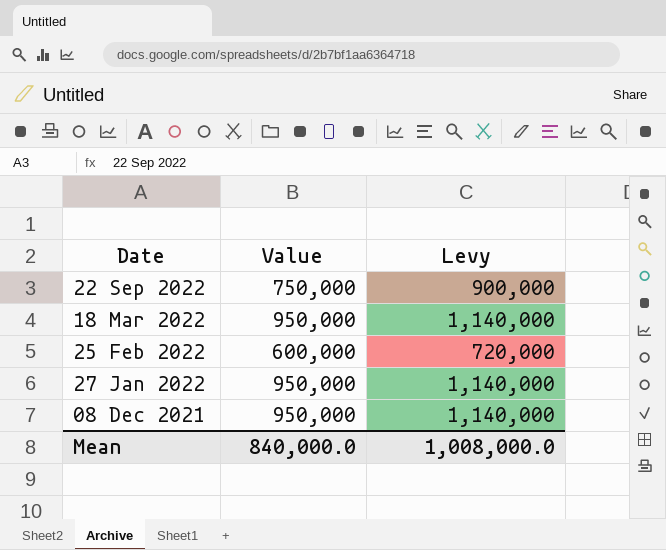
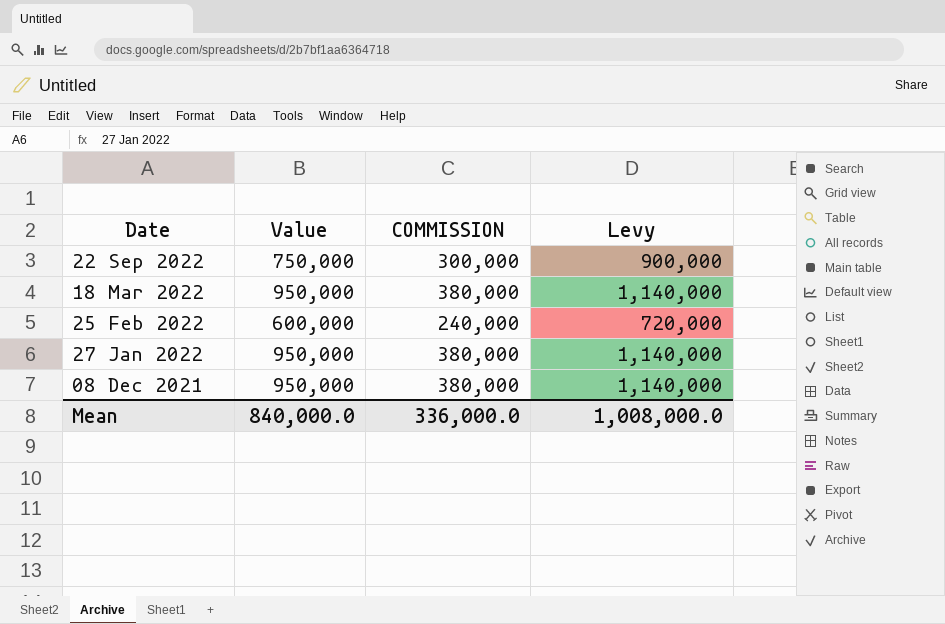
column COMMISSION | formula: none -> [Value] * 0.4

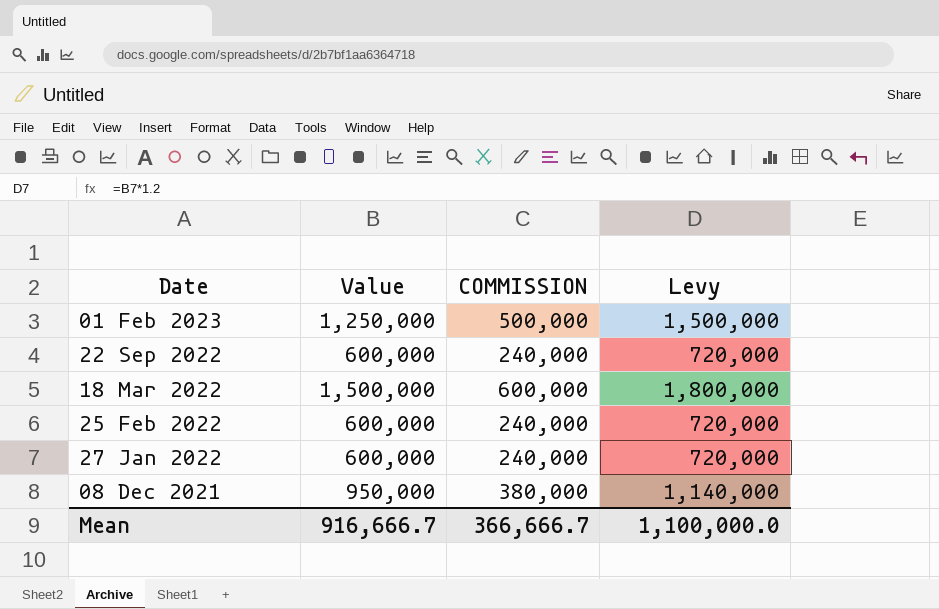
row 01 Feb 2023: none -> 1,250,000 | 500,000 | 1,500,000
22 Sep 2022 | Value: 750,000 -> 600,000
22 Sep 2022 | COMMISSION: 300,000 -> 240,000
22 Sep 2022 | Levy: 900,000 -> 720,000
18 Mar 2022 | Value: 950,000 -> 1,500,000
18 Mar 2022 | COMMISSION: 380,000 -> 600,000
18 Mar 2022 | Levy: 1,140,000 -> 1,800,000
27 Jan 2022 | Value: 950,000 -> 600,000
27 Jan 2022 | COMMISSION: 380,000 -> 240,000
27 Jan 2022 | Levy: 1,140,000 -> 720,000
Mean | Value: 840,000.0 -> 916,666.7
Mean | COMMISSION: 336,000.0 -> 366,666.7
Mean | Levy: 1,008,000.0 -> 1,100,000.0

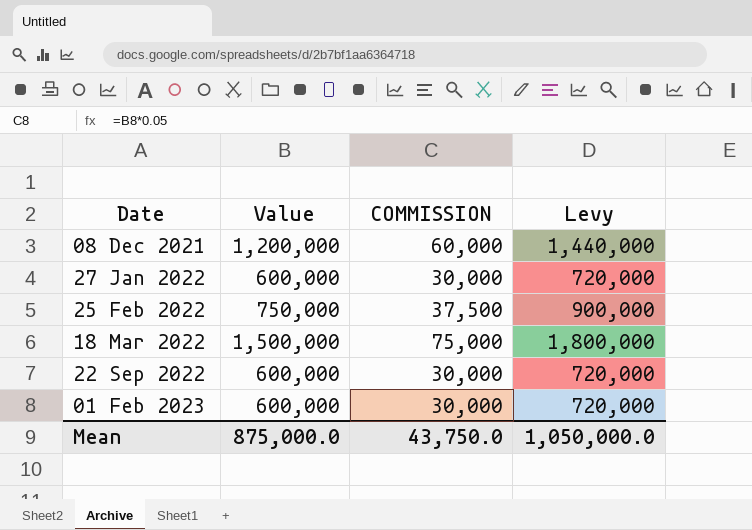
row order: Date descending -> Date ascending
column COMMISSION | formula: [Value] * 0.4 -> [Value] * 0.05
08 Dec 2021 | Value: 950,000 -> 1,200,000
08 Dec 2021 | Levy: 1,140,000 -> 1,440,000
25 Feb 2022 | Value: 600,000 -> 750,000
25 Feb 2022 | Levy: 720,000 -> 900,000
01 Feb 2023 | Value: 1,250,000 -> 600,000
01 Feb 2023 | Levy: 1,500,000 -> 720,000
Mean | Value: 916,666.7 -> 875,000.0
Mean | COMMISSION: 366,666.7 -> 43,750.0
Mean | Levy: 1,100,000.0 -> 1,050,000.0

